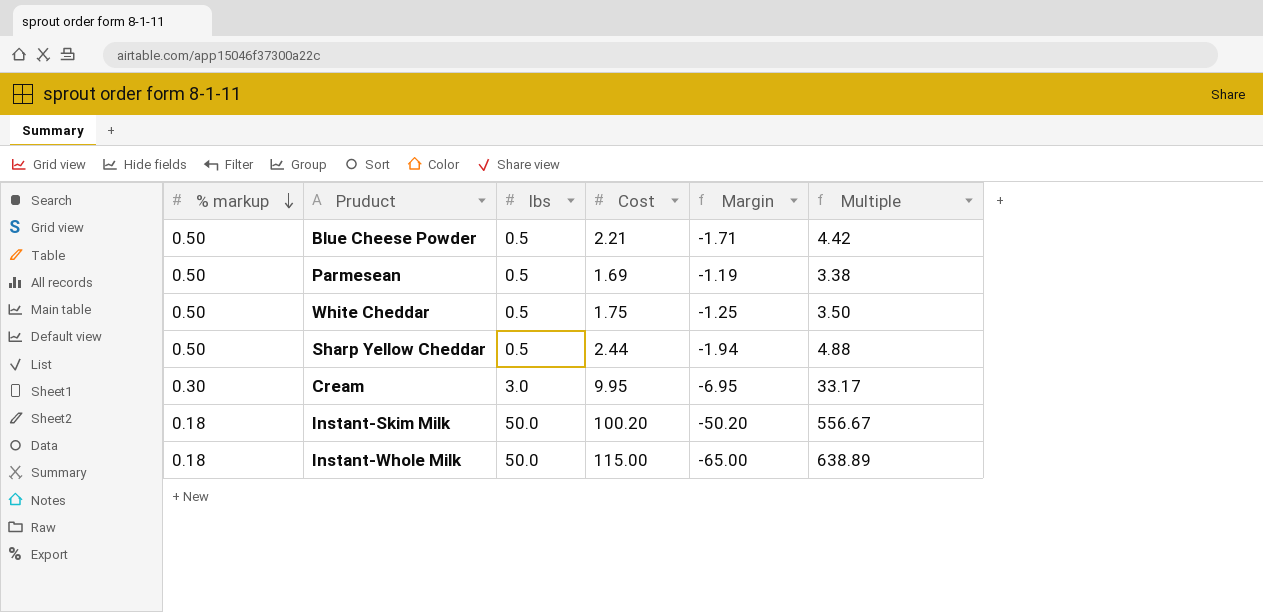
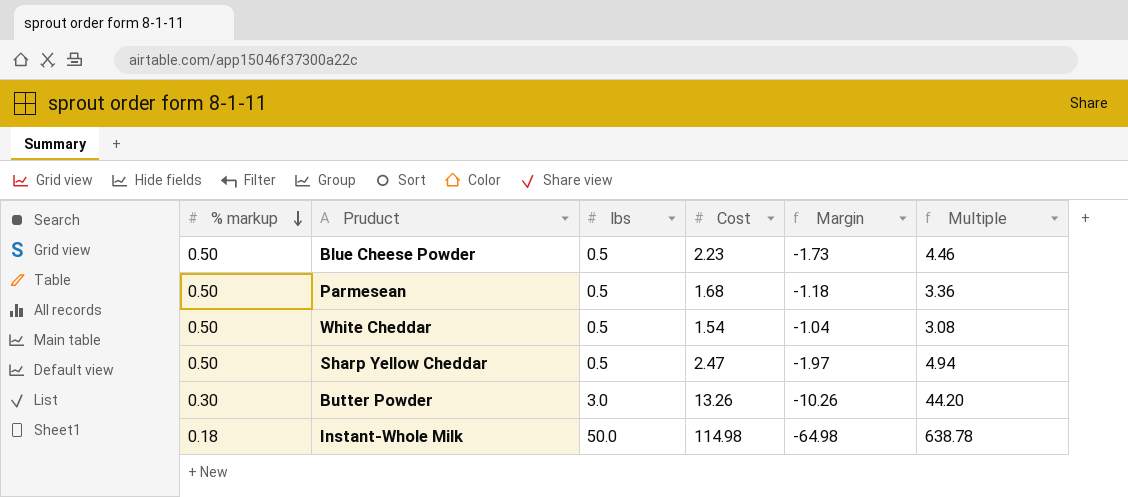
row Cream: 0.30 | 3.0 | 9.95 | -6.95 | 33.17 -> none
row Instant-Skim Milk: 0.18 | 50.0 | 100.20 | -50.20 | 556.67 -> none
Blue Cheese Powder | Cost: 2.21 -> 2.23
Blue Cheese Powder | Margin: -1.71 -> -1.73
Blue Cheese Powder | Multiple: 4.42 -> 4.46
Parmesean | Cost: 1.69 -> 1.68
Parmesean | Margin: -1.19 -> -1.18
Parmesean | Multiple: 3.38 -> 3.36
White Cheddar | Cost: 1.75 -> 1.54
White Cheddar | Margin: -1.25 -> -1.04
White Cheddar | Multiple: 3.50 -> 3.08
Sharp Yellow Cheddar | Cost: 2.44 -> 2.47
Sharp Yellow Cheddar | Margin: -1.94 -> -1.97
Sharp Yellow Cheddar | Multiple: 4.88 -> 4.94
row Butter Powder: none -> 0.30 | 3.0 | 13.26 | -10.26 | 44.20
Instant-Whole Milk | Cost: 115.00 -> 114.98
Instant-Whole Milk | Margin: -65.00 -> -64.98
Instant-Whole Milk | Multiple: 638.89 -> 638.78

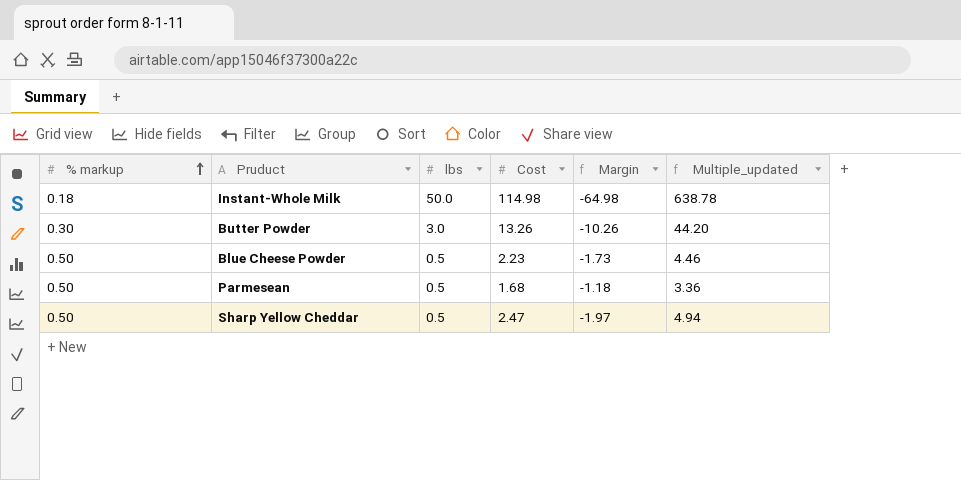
row order: % markup descending -> % markup ascending
column name: Multiple -> Multiple_updated
row White Cheddar: 0.50 | 0.5 | 1.54 | -1.04 | 3.08 -> none

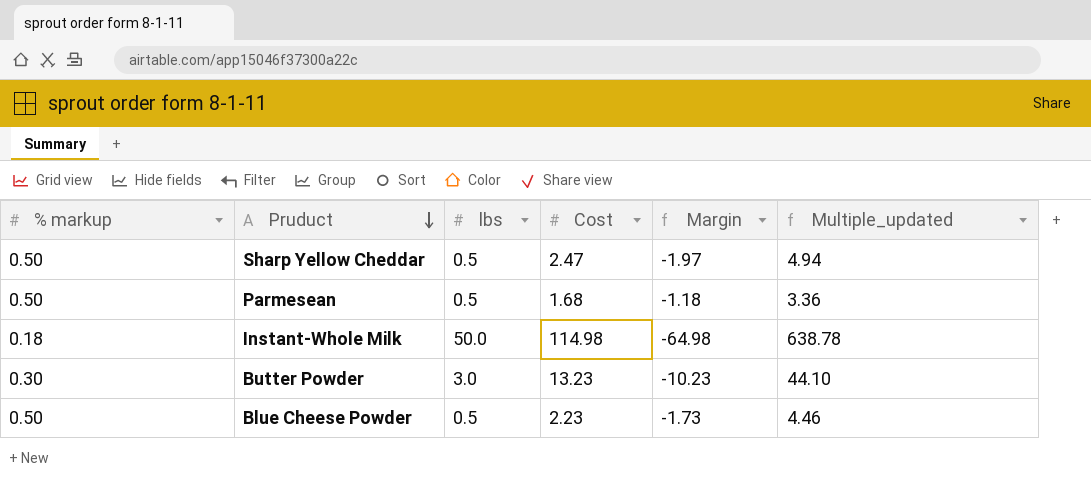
row order: % markup ascending -> Pruduct descending
Butter Powder | Cost: 13.26 -> 13.23
Butter Powder | Margin: -10.26 -> -10.23
Butter Powder | Multiple_updated: 44.20 -> 44.10

